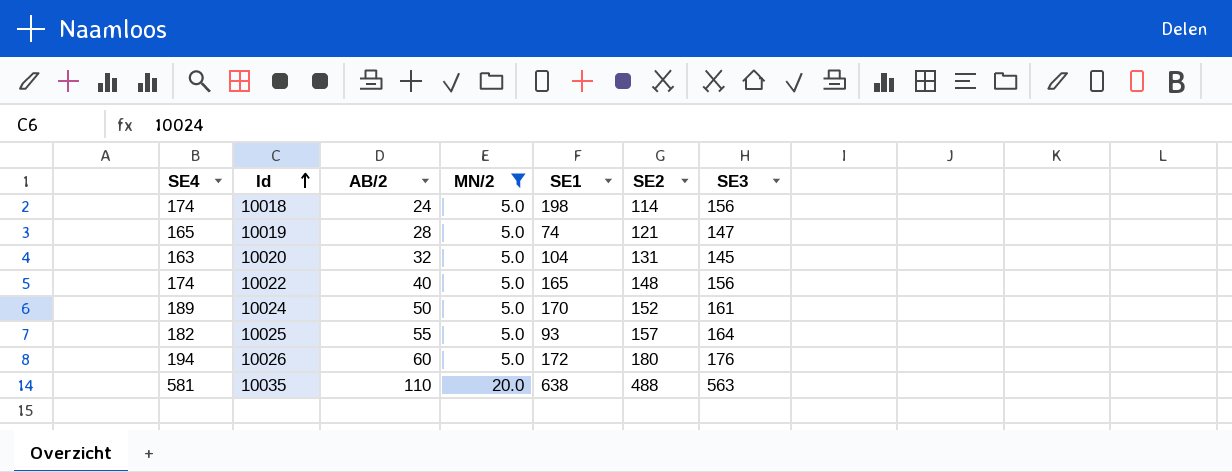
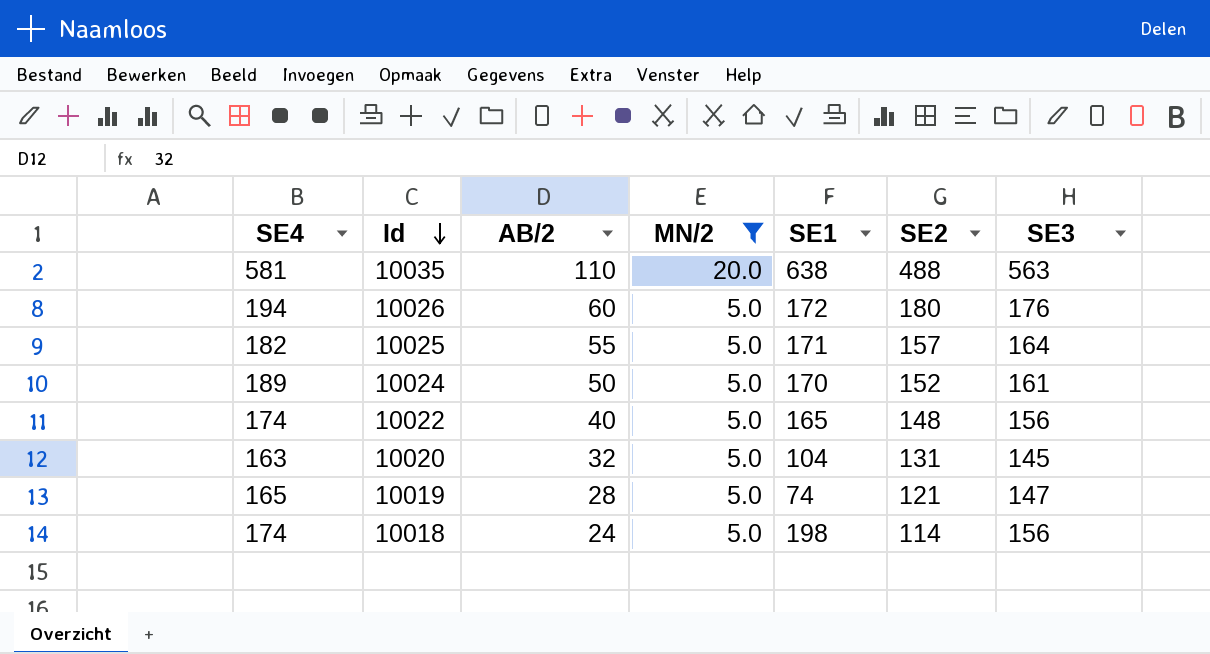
row order: Id ascending -> Id descending
10025 | SE1: 93 -> 171

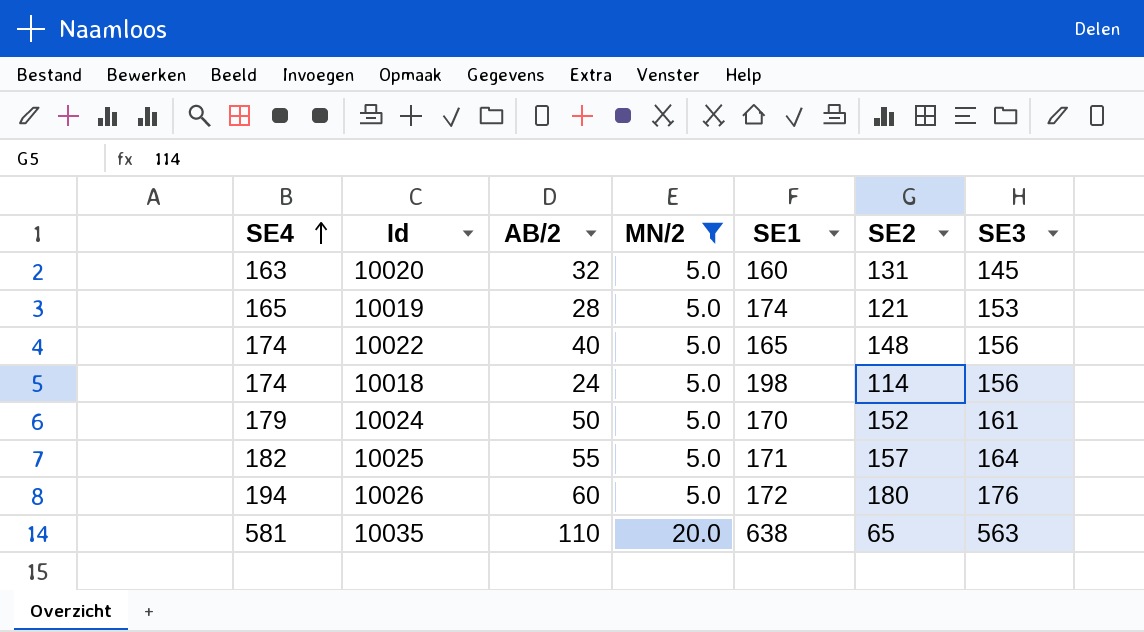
row order: Id descending -> SE4 ascending
10020 | SE1: 104 -> 160
10019 | SE1: 74 -> 174
10019 | SE3: 147 -> 153
10024 | SE4: 189 -> 179
10035 | SE2: 488 -> 65

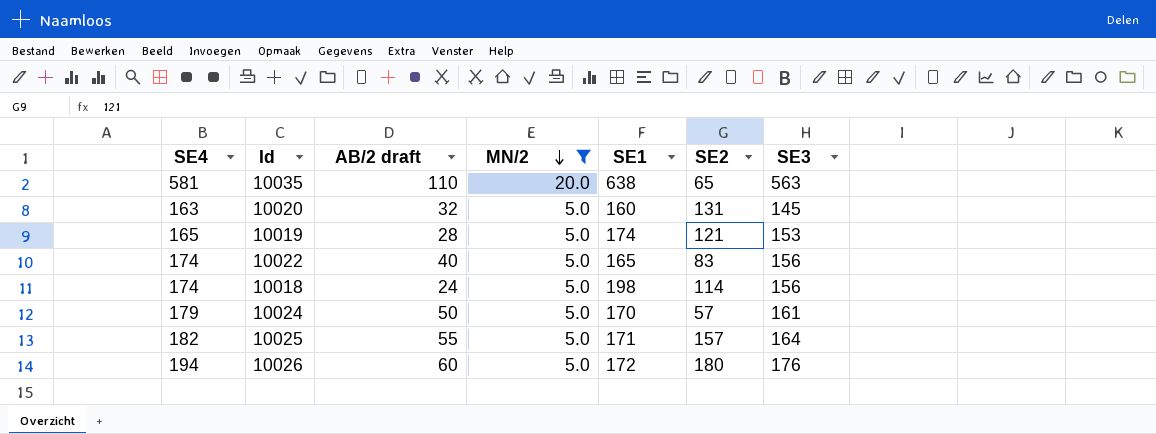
row order: SE4 ascending -> MN/2 descending
column name: AB/2 -> AB/2 draft
10022 | SE2: 148 -> 83
10024 | SE2: 152 -> 57

